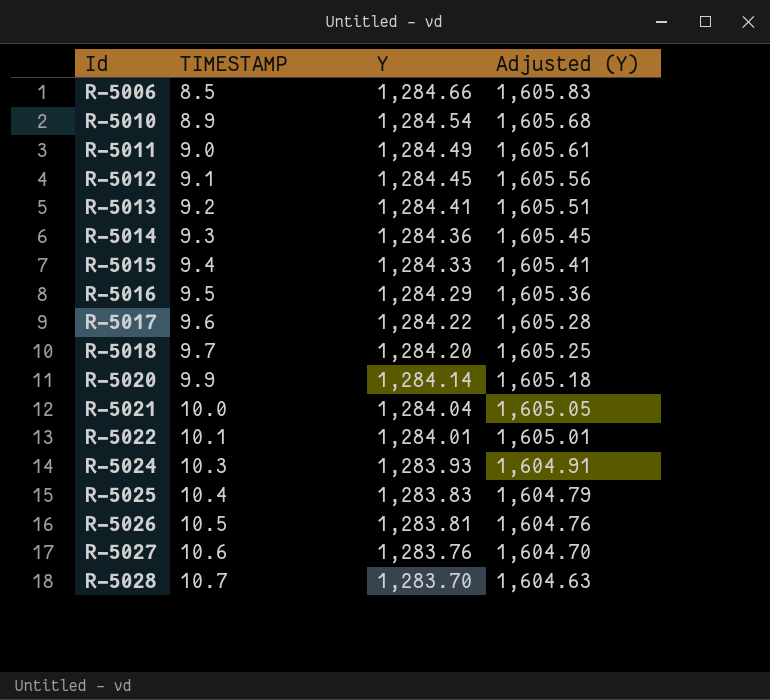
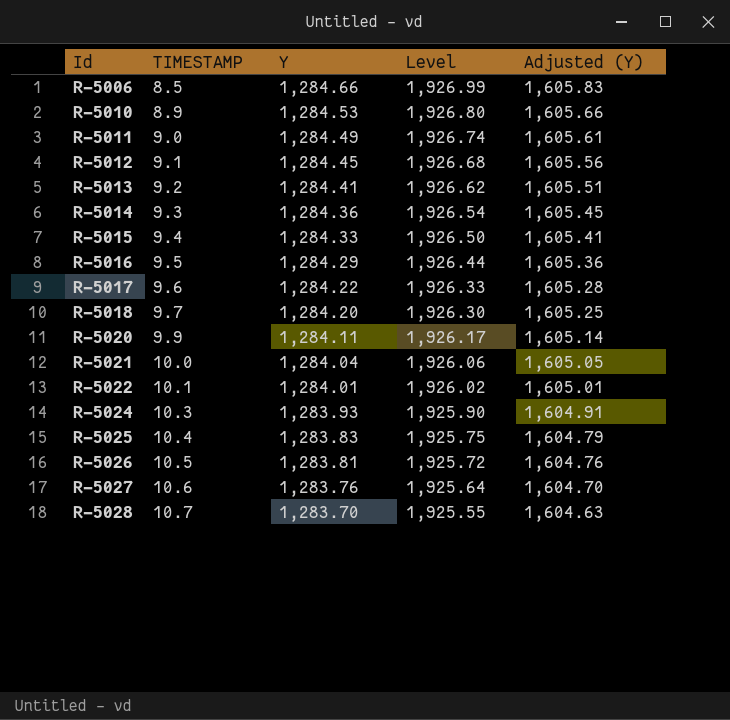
column Level | formula: none -> [Y] * 1.5
R-5010 | Y: 1,284.54 -> 1,284.53
R-5010 | Adjusted (Y): 1,605.68 -> 1,605.66
R-5020 | Y: 1,284.14 -> 1,284.11
R-5020 | Adjusted (Y): 1,605.18 -> 1,605.14

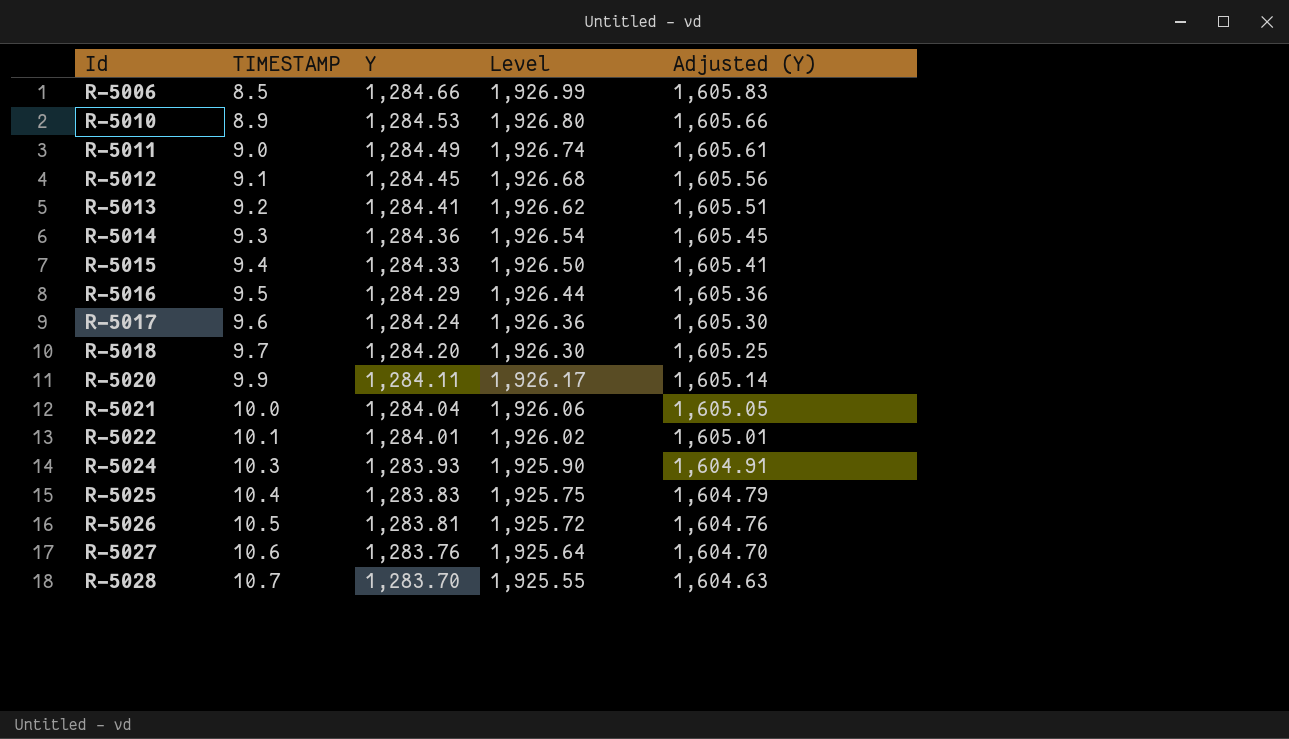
R-5017 | Y: 1,284.22 -> 1,284.24
R-5017 | Level: 1,926.33 -> 1,926.36
R-5017 | Adjusted (Y): 1,605.28 -> 1,605.30

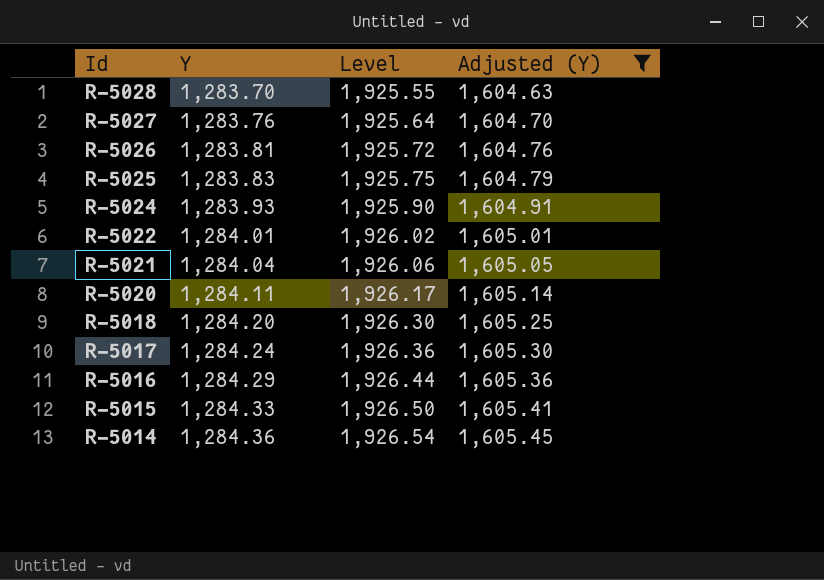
filter: none -> Adjusted (Y) <= 1,605.45
row order: Id ascending -> Id descending
column TIMESTAMP | position: 2 -> none

